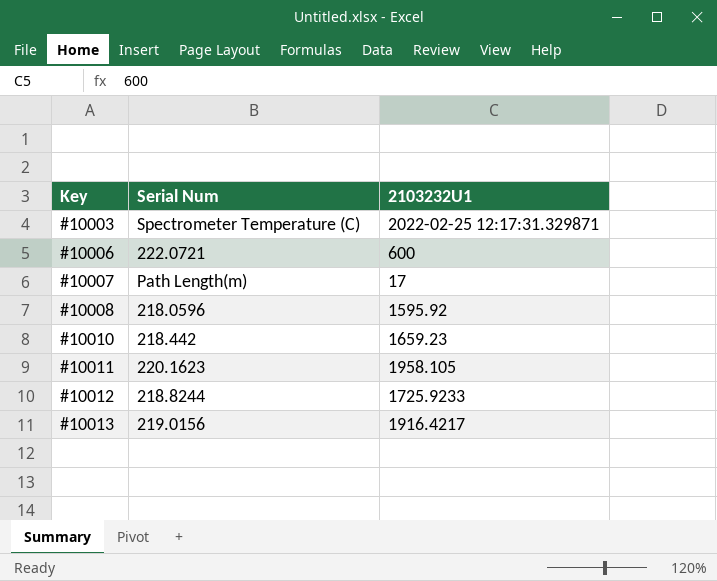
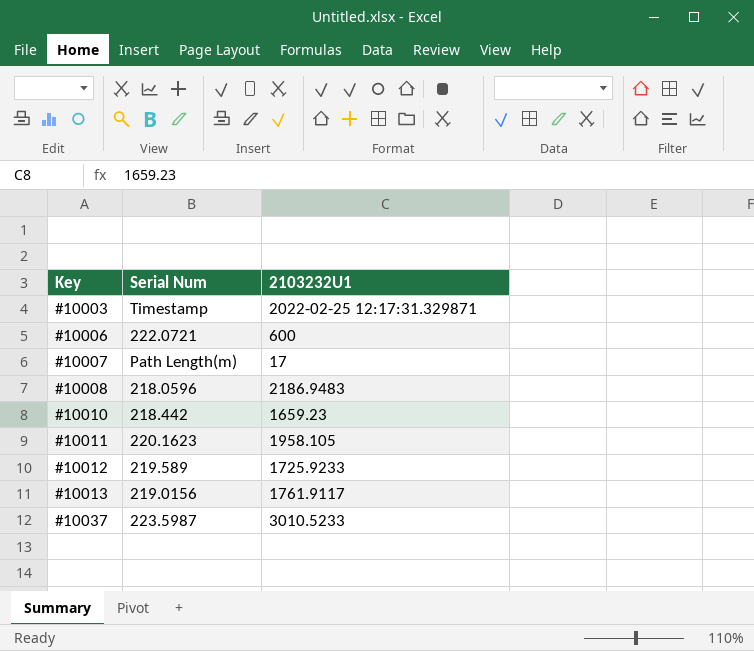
#10003 | Serial Num: Spectrometer Temperature (C) -> Timestamp
#10008 | 2103232U1: 1595.92 -> 2186.9483
#10012 | Serial Num: 218.8244 -> 219.589
#10013 | 2103232U1: 1916.4217 -> 1761.9117
row #10037: none -> 223.5987 | 3010.5233

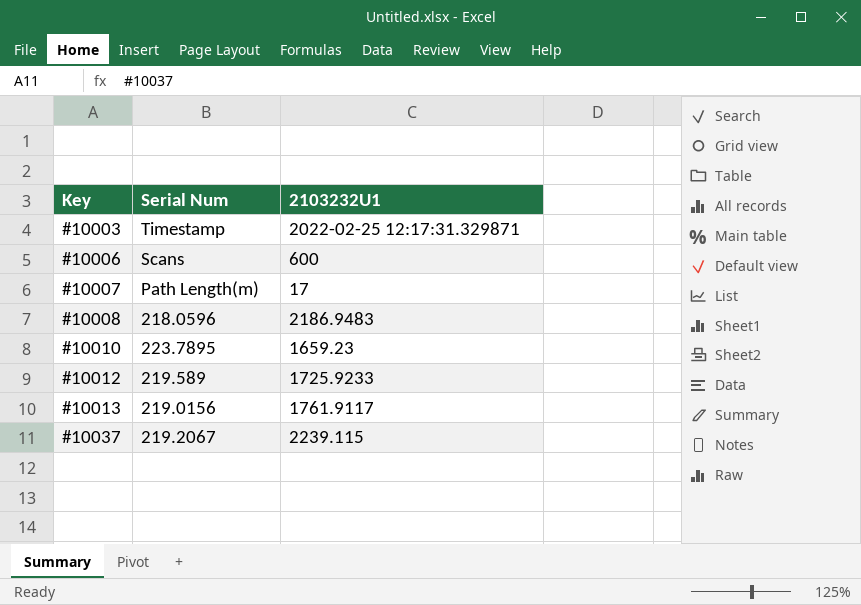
row #10011: 220.1623 | 1958.105 -> none
#10006 | Serial Num: 222.0721 -> Scans
#10010 | Serial Num: 218.442 -> 223.7895
#10037 | Serial Num: 223.5987 -> 219.2067
#10037 | 2103232U1: 3010.5233 -> 2239.115

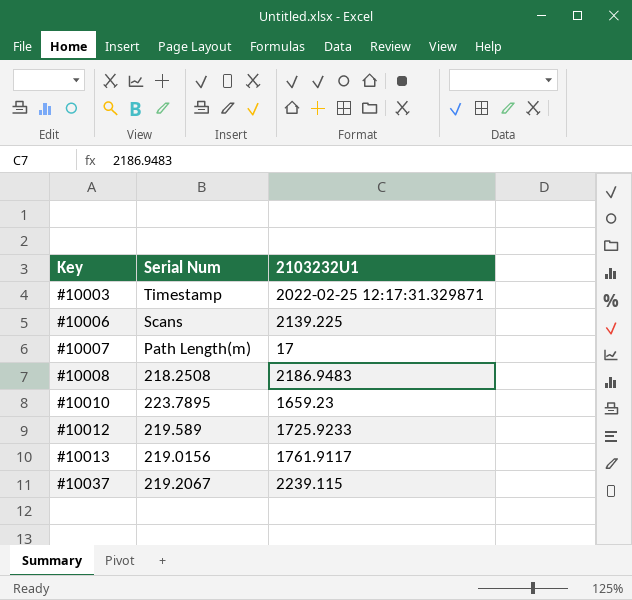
#10006 | 2103232U1: 600 -> 2139.225
#10008 | Serial Num: 218.0596 -> 218.2508

